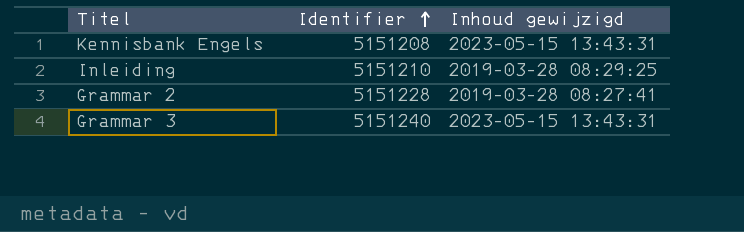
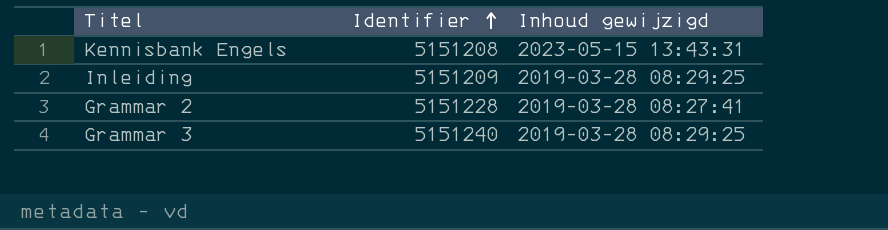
Inleiding | Identifier: 5151210 -> 5151209
Grammar 3 | Inhoud gewijzigd: 2023-05-15 13:43:31 -> 2019-03-28 08:29:25

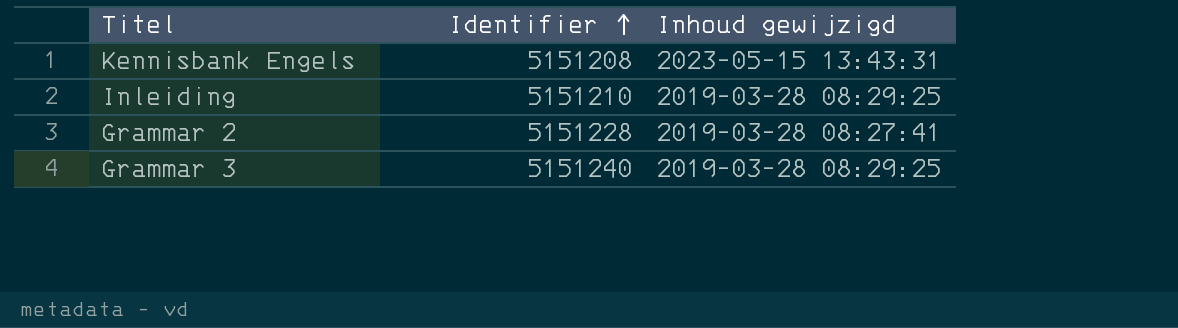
Inleiding | Identifier: 5151209 -> 5151210

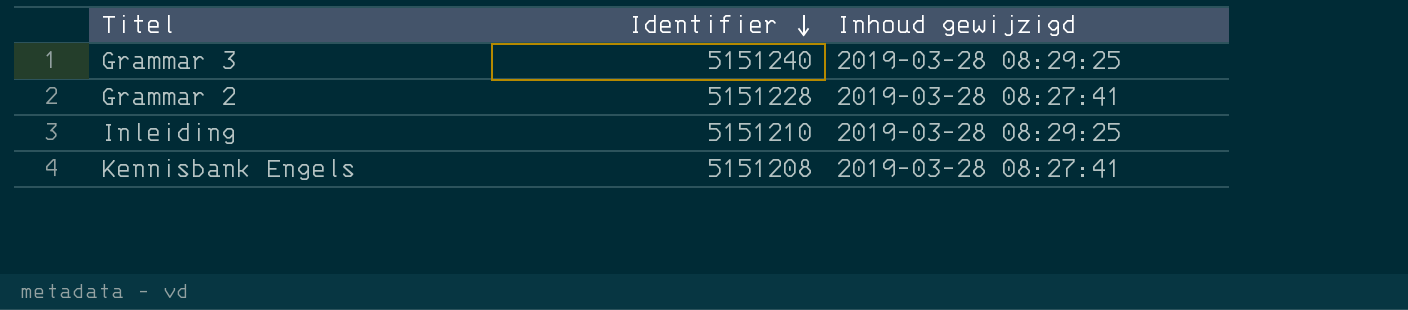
row order: Identifier ascending -> Identifier descending
Kennisbank Engels | Inhoud gewijzigd: 2023-05-15 13:43:31 -> 2019-03-28 08:27:41

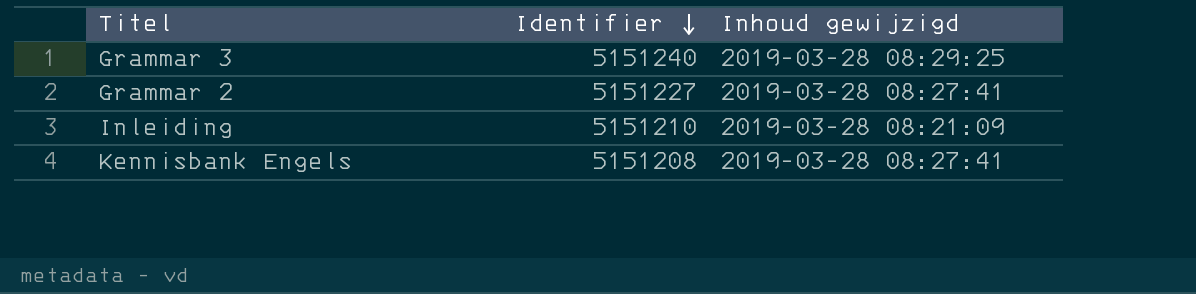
Grammar 2 | Identifier: 5151228 -> 5151227
Inleiding | Inhoud gewijzigd: 2019-03-28 08:29:25 -> 2019-03-28 08:21:09

